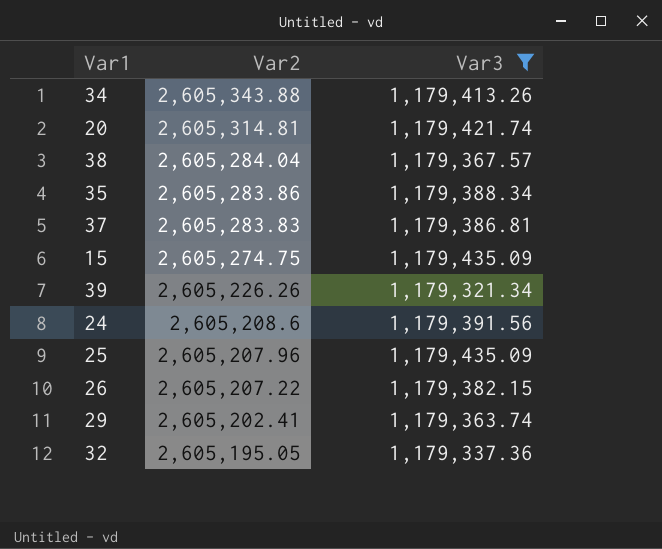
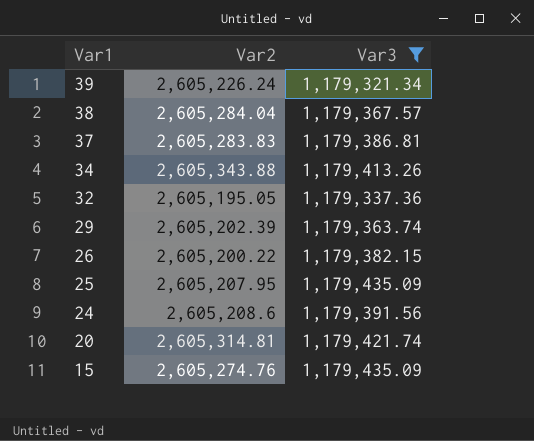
row order: Var2 descending -> Var1 descending
row 35: 2,605,283.86 | 1,179,388.34 -> none
39 | Var2: 2,605,226.26 -> 2,605,226.24
29 | Var2: 2,605,202.41 -> 2,605,202.39
26 | Var2: 2,605,207.22 -> 2,605,200.22
25 | Var2: 2,605,207.96 -> 2,605,207.95
15 | Var2: 2,605,274.75 -> 2,605,274.76

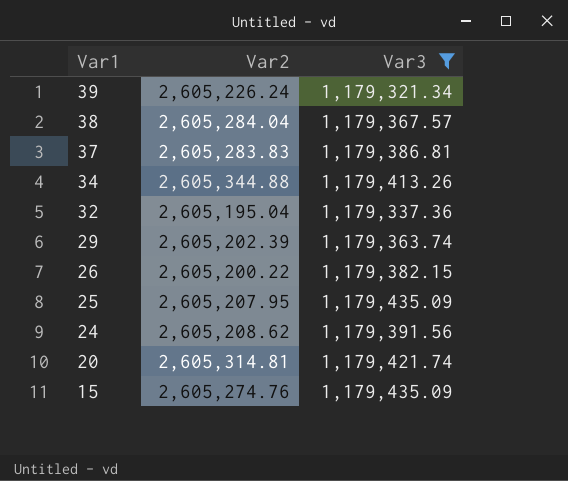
34 | Var2: 2,605,343.88 -> 2,605,344.88
32 | Var2: 2,605,195.05 -> 2,605,195.04
24 | Var2: 2,605,208.6 -> 2,605,208.62

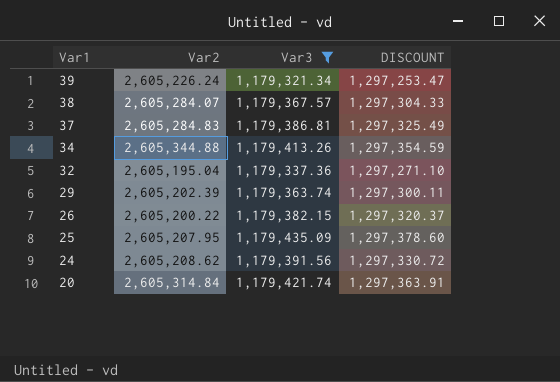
column DISCOUNT | formula: none -> [Var3] * 1.1
row 15: 2,605,274.76 | 1,179,435.09 -> none
38 | Var2: 2,605,284.04 -> 2,605,284.07
37 | Var2: 2,605,283.83 -> 2,605,284.83
20 | Var2: 2,605,314.81 -> 2,605,314.84

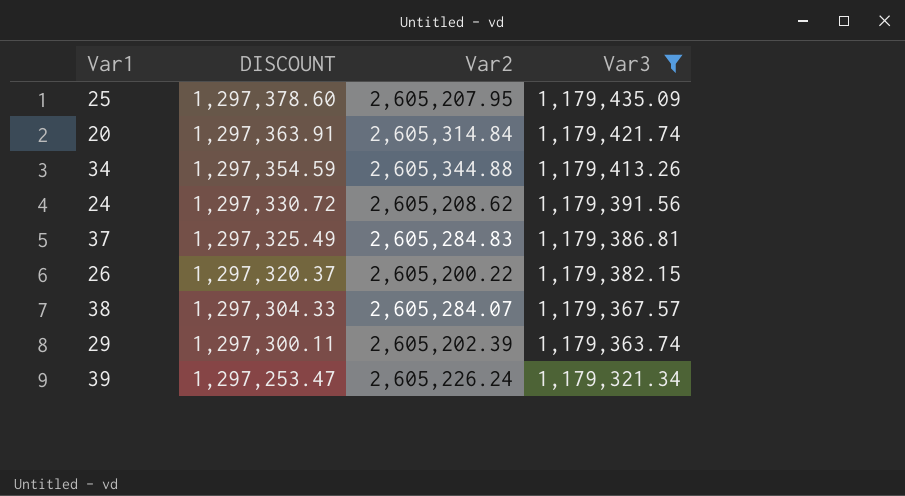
row order: Var1 descending -> DISCOUNT descending
column DISCOUNT | position: 4 -> 2
row 32: 2,605,195.04 | 1,179,337.36 | 1,297,271.10 -> none

